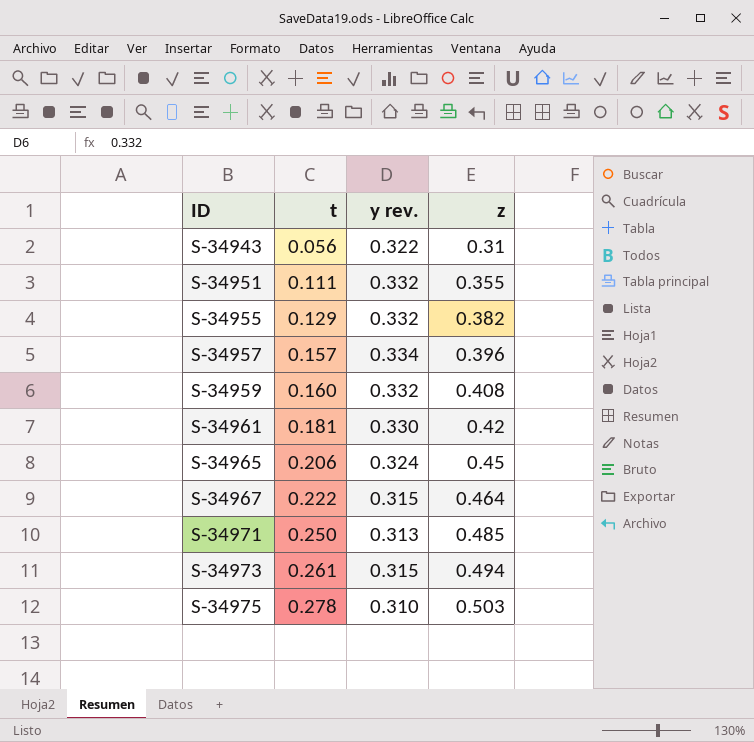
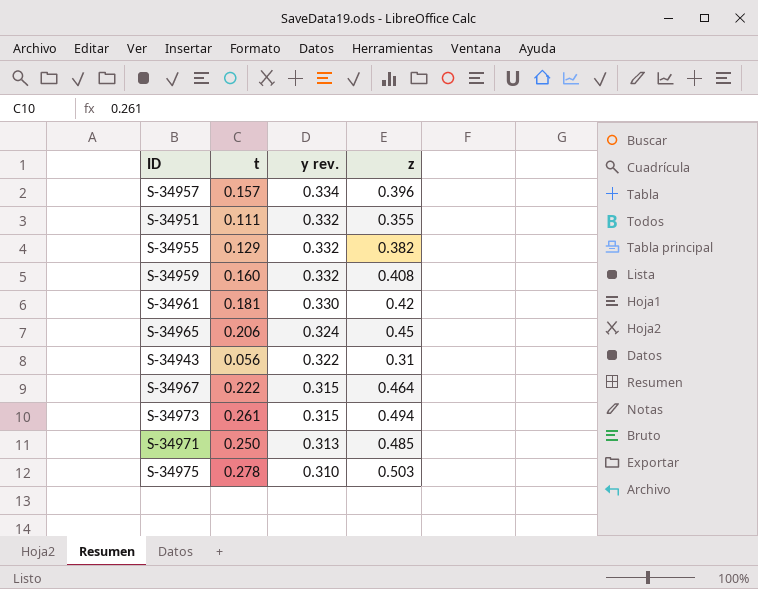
row order: ID ascending -> y rev. descending

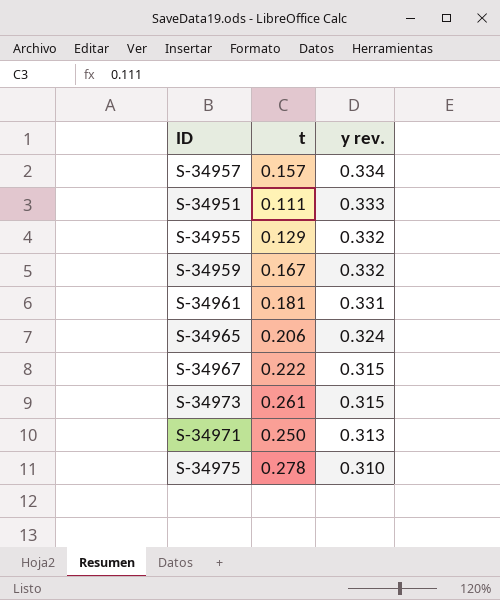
column z | position: 4 -> none
row S-34943: 0.056 | 0.322 | 0.31 -> none
S-34951 | y rev.: 0.332 -> 0.333
S-34959 | t: 0.160 -> 0.167
S-34961 | y rev.: 0.330 -> 0.331

